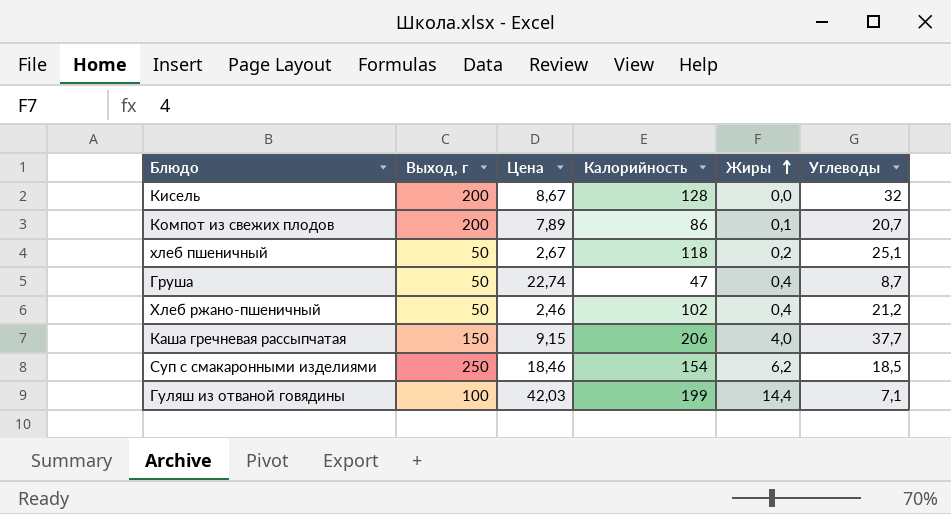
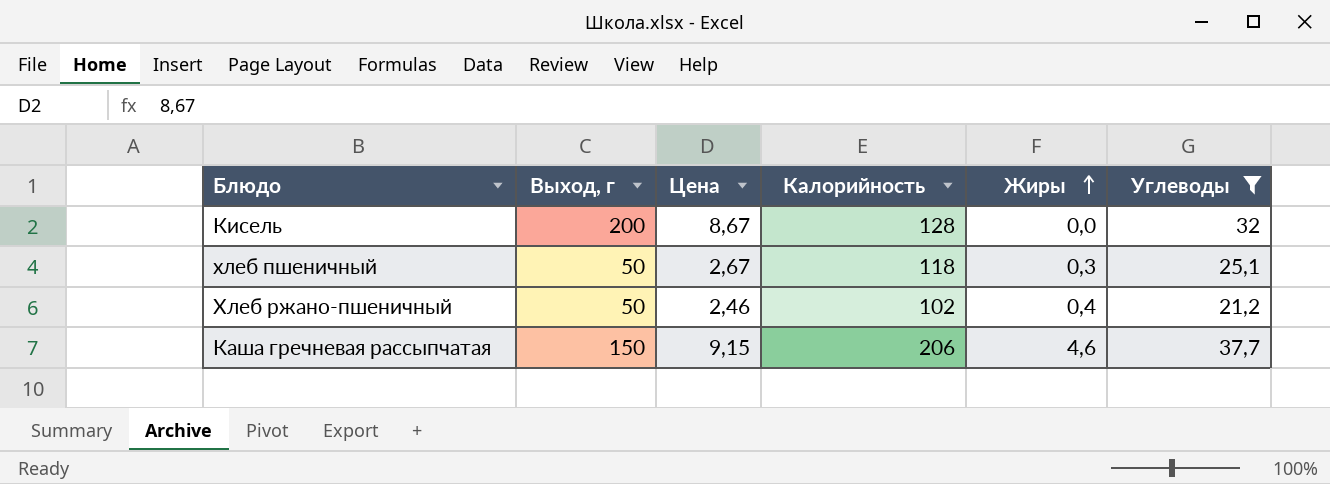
filter: none -> Углеводы >= 21,2
хлеб пшеничный | Жиры: 0,2 -> 0,3
Каша гречневая рассыпчатая | Жиры: 4,0 -> 4,6

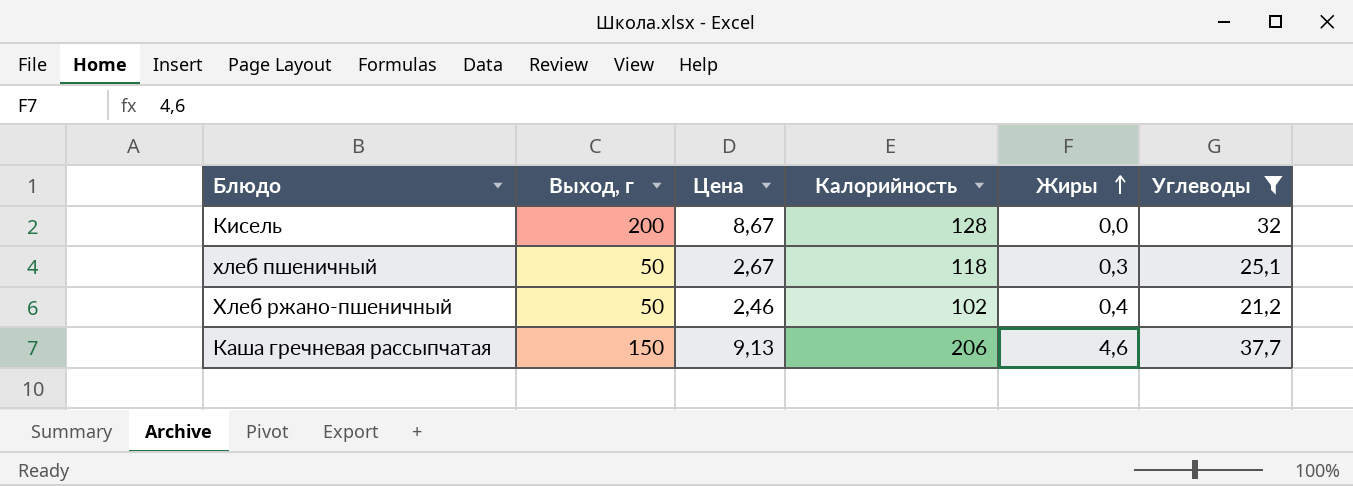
Каша гречневая рассыпчатая | Цена: 9,15 -> 9,13

